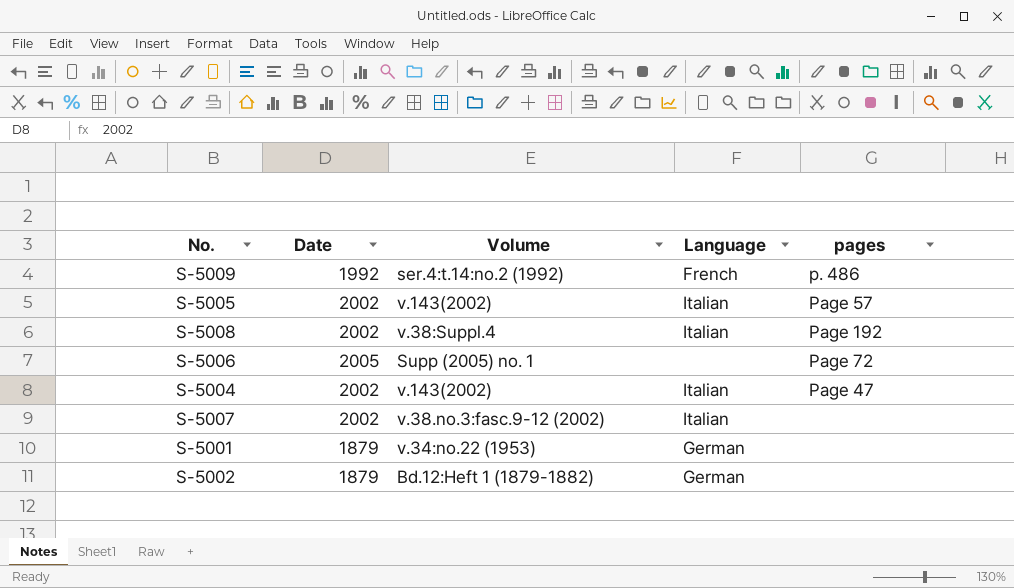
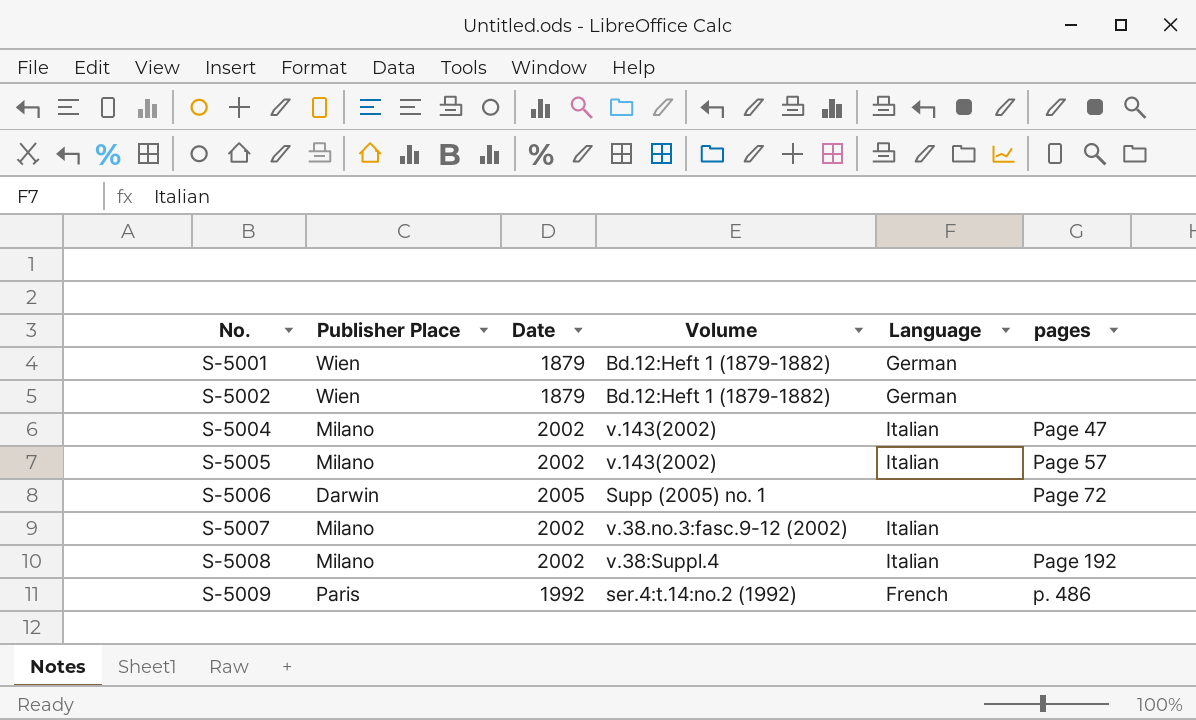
row order: none -> No. ascending
column Publisher Place | position: none -> 2
S-5001 | Volume: v.34:no.22 (1953) -> Bd.12:Heft 1 (1879-1882)

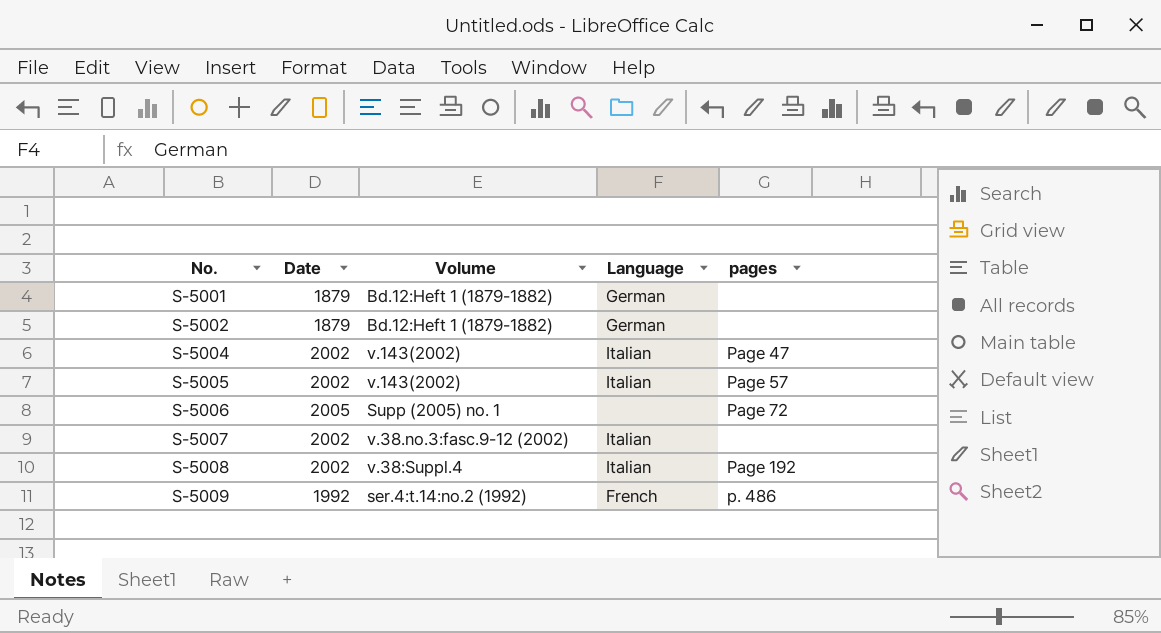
column Publisher Place | position: 2 -> none

